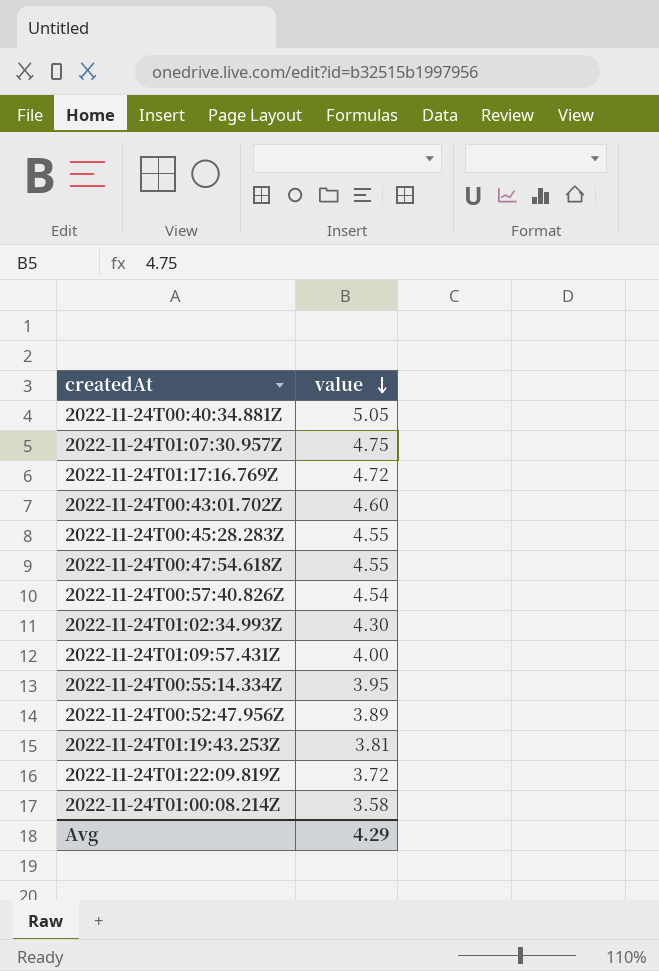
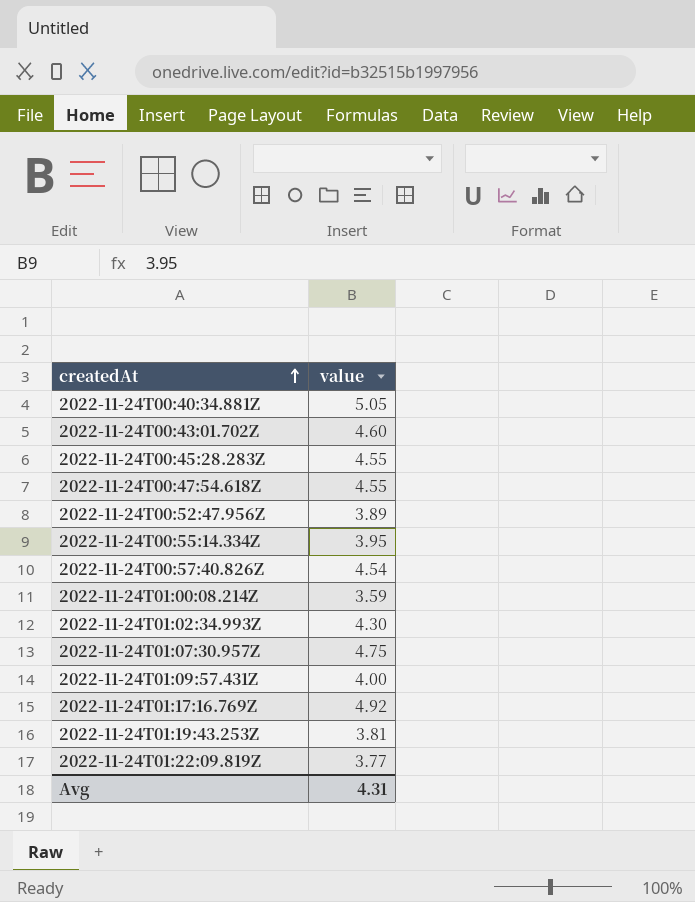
row order: value descending -> createdAt ascending
2022-11-24T01:00:08.214Z | value: 3.58 -> 3.59
2022-11-24T01:17:16.769Z | value: 4.72 -> 4.92
2022-11-24T01:22:09.819Z | value: 3.72 -> 3.77
Avg | value: 4.29 -> 4.31

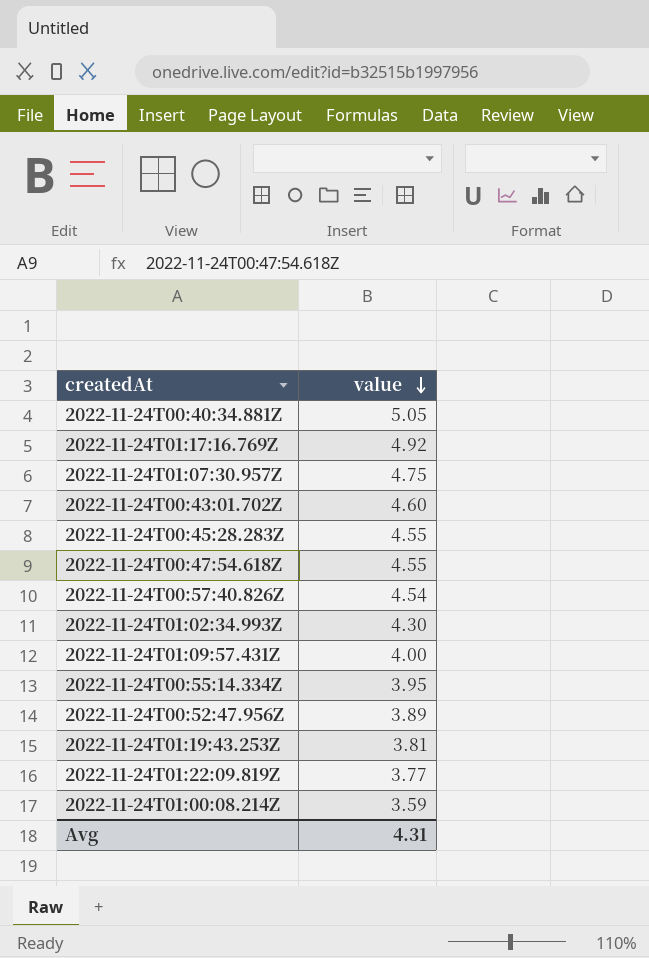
row order: createdAt ascending -> value descending

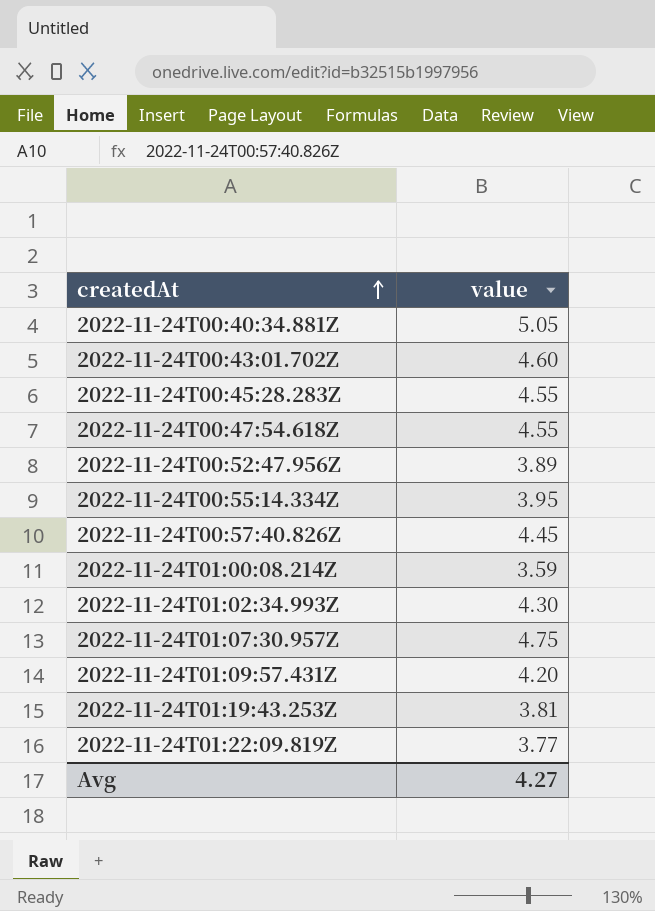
row order: value descending -> createdAt ascending
row 2022-11-24T01:17:16.769Z: 4.92 -> none
2022-11-24T00:57:40.826Z | value: 4.54 -> 4.45
2022-11-24T01:09:57.431Z | value: 4.00 -> 4.20
Avg | value: 4.31 -> 4.27

